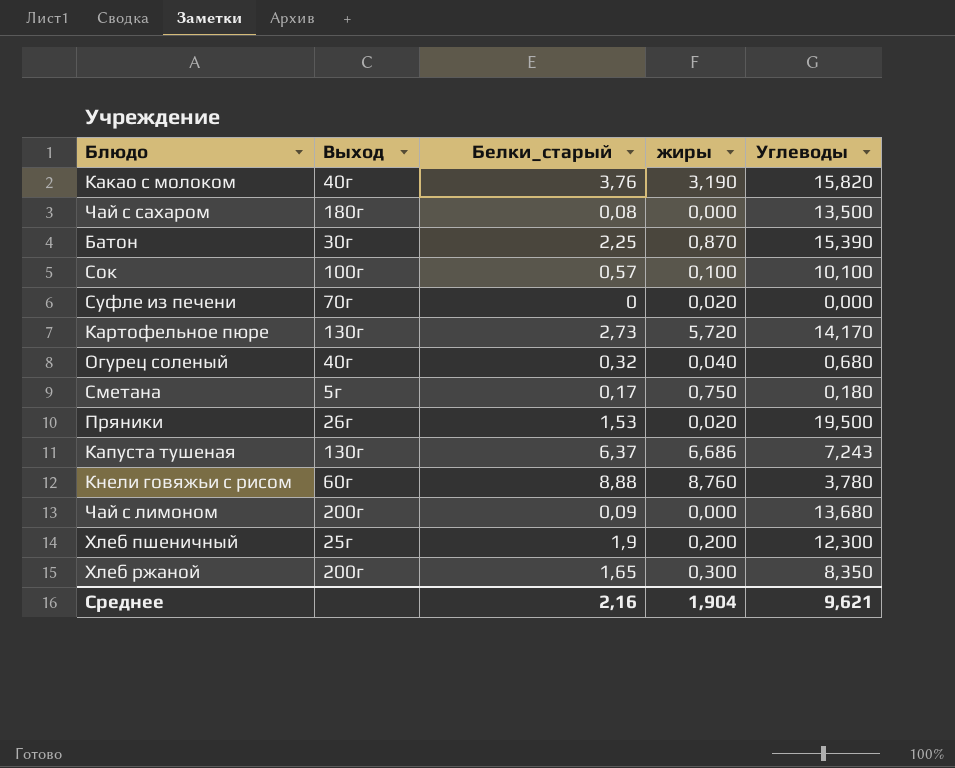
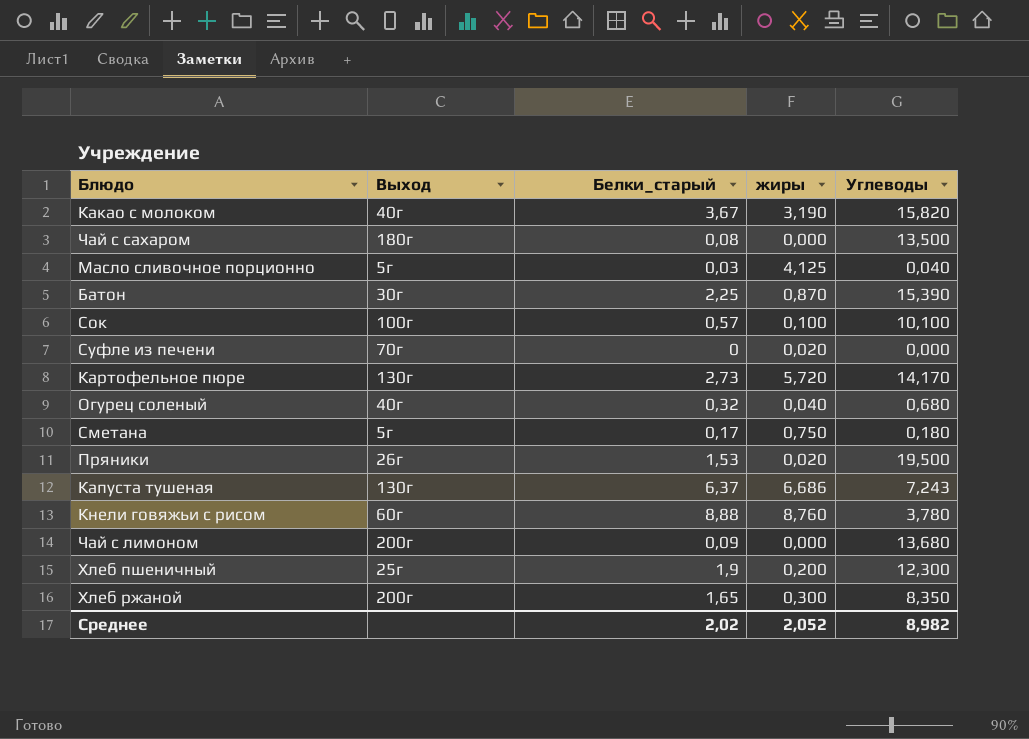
Какао с молоком | Белки_старый: 3,76 -> 3,67
row Масло сливочное порционно: none -> 5г | 0,03 | 4,125 | 0,040
Среднее | Белки_старый: 2,16 -> 2,02
Среднее | жиры: 1,904 -> 2,052
Среднее | Углеводы: 9,621 -> 8,982

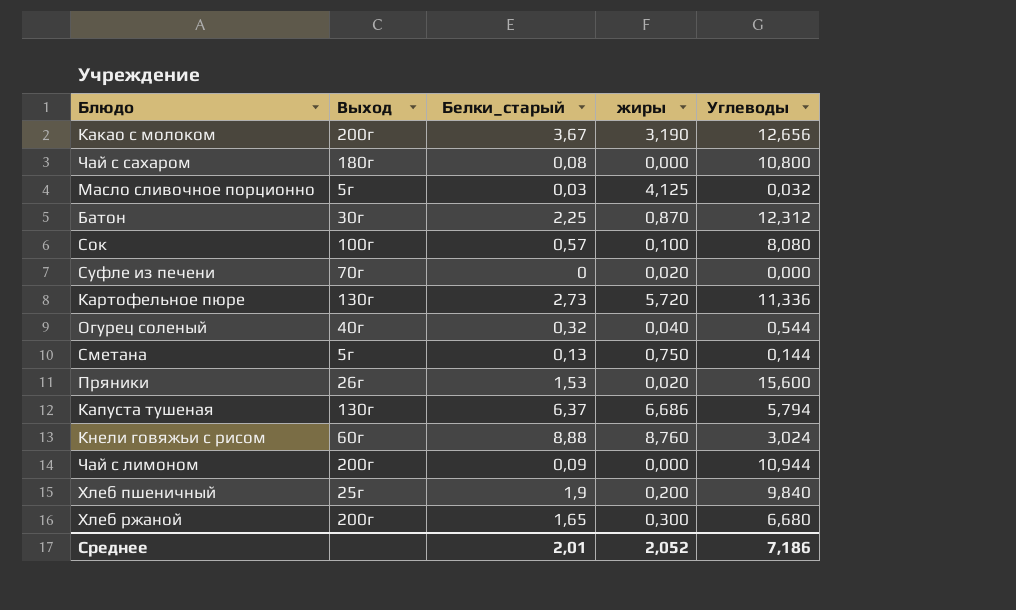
Какао с молоком | Выход: 40г -> 200г
Какао с молоком | Углеводы: 15,820 -> 12,656
Чай с сахаром | Углеводы: 13,500 -> 10,800
Масло сливочное порционно | Углеводы: 0,040 -> 0,032
Батон | Углеводы: 15,390 -> 12,312
Сок | Углеводы: 10,100 -> 8,080
Картофельное пюре | Углеводы: 14,170 -> 11,336
Огурец соленый | Углеводы: 0,680 -> 0,544
Сметана | Белки_старый: 0,17 -> 0,13
Сметана | Углеводы: 0,180 -> 0,144
Пряники | Углеводы: 19,500 -> 15,600
Капуста тушеная | Углеводы: 7,243 -> 5,794
Кнели говяжьи с рисом | Углеводы: 3,780 -> 3,024
Чай с лимоном | Углеводы: 13,680 -> 10,944
Хлеб пшеничный | Углеводы: 12,300 -> 9,840
Хлеб ржаной | Углеводы: 8,350 -> 6,680
Среднее | Белки_старый: 2,02 -> 2,01
Среднее | Углеводы: 8,982 -> 7,186

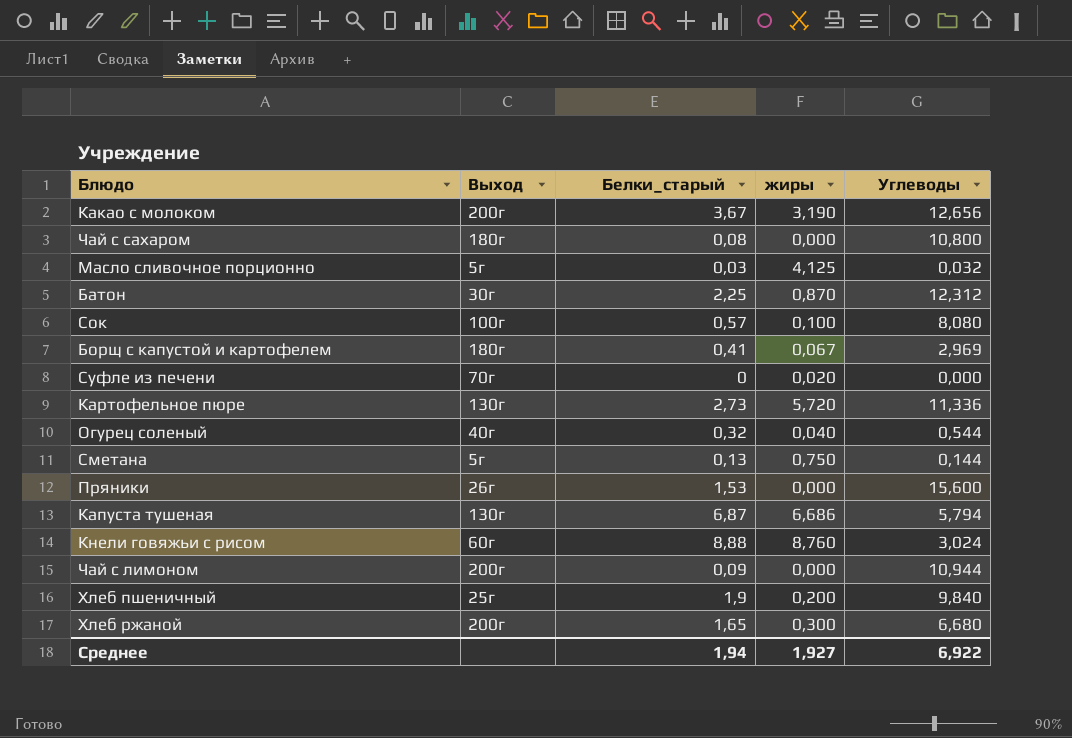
row Борщ с капустой и картофелем: none -> 180г | 0,41 | 0,067 | 2,969
Пряники | жиры: 0,020 -> 0,000
Капуста тушеная | Белки_старый: 6,37 -> 6,87
Среднее | Белки_старый: 2,01 -> 1,94
Среднее | жиры: 2,052 -> 1,927
Среднее | Углеводы: 7,186 -> 6,922

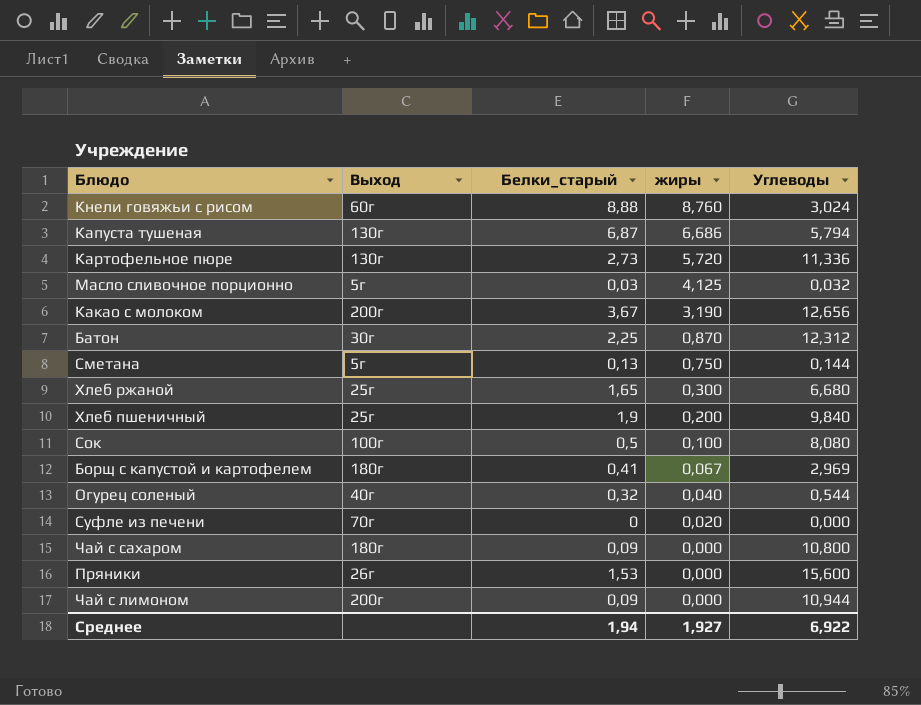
row order: none -> жиры descending
Хлеб ржаной | Выход: 200г -> 25г
Сок | Белки_старый: 0,57 -> 0,5
Чай с сахаром | Белки_старый: 0,08 -> 0,09

